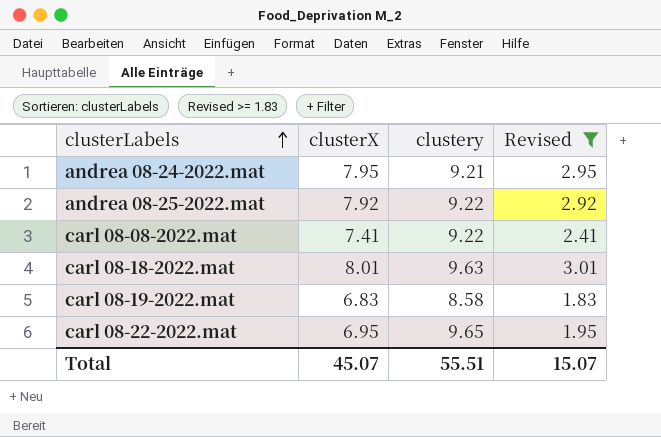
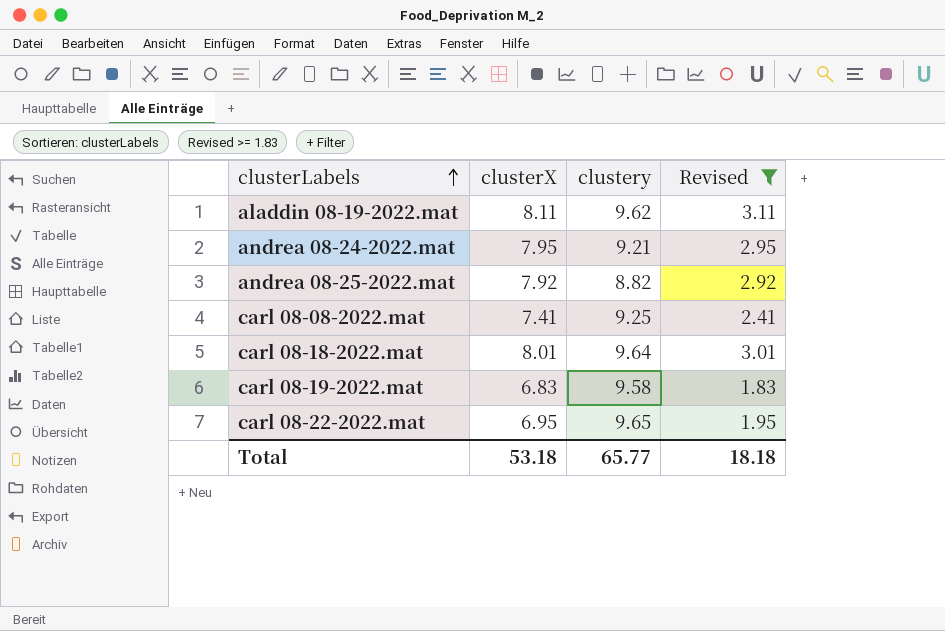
row aladdin 08-19-2022.mat: none -> 8.11 | 9.62 | 3.11
andrea 08-25-2022.mat | clustery: 9.22 -> 8.82
carl 08-08-2022.mat | clustery: 9.22 -> 9.25
carl 08-18-2022.mat | clustery: 9.63 -> 9.64
carl 08-19-2022.mat | clustery: 8.58 -> 9.58
Total | clusterX: 45.07 -> 53.18
Total | clustery: 55.51 -> 65.77
Total | Revised: 15.07 -> 18.18

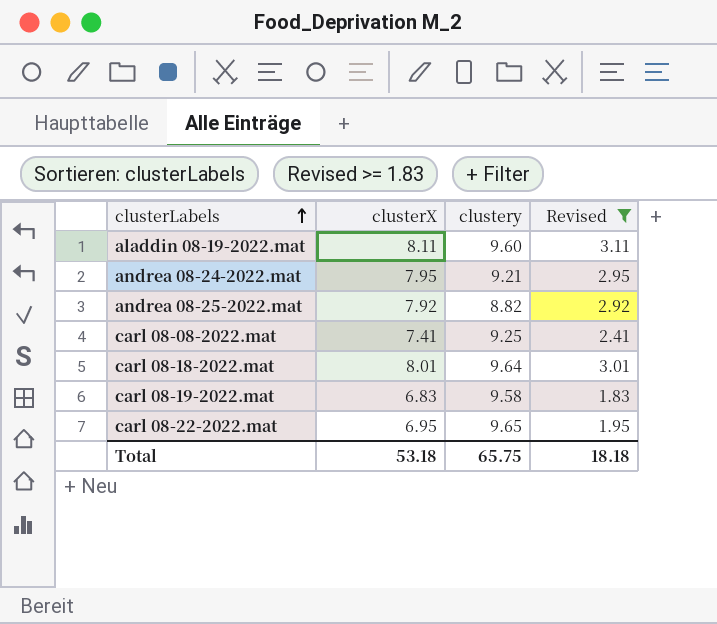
aladdin 08-19-2022.mat | clustery: 9.62 -> 9.60
Total | clustery: 65.77 -> 65.75

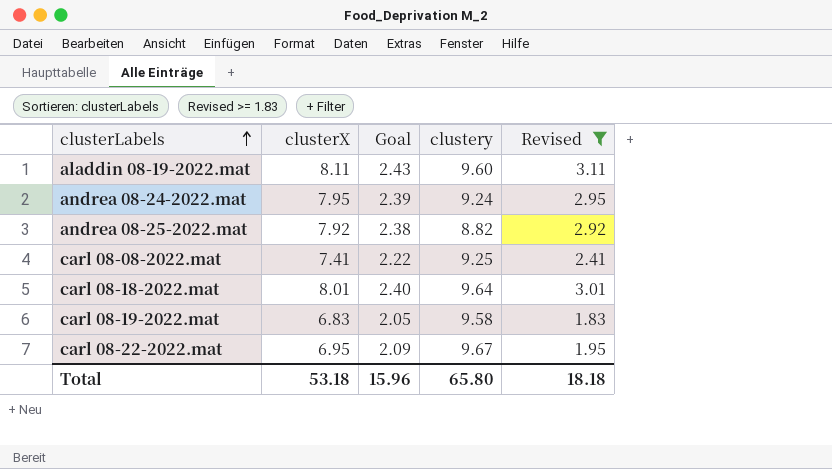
column Goal | formula: none -> [clusterX] * 0.3
andrea 08-24-2022.mat | clustery: 9.21 -> 9.24
carl 08-22-2022.mat | clustery: 9.65 -> 9.67
Total | clustery: 65.75 -> 65.80

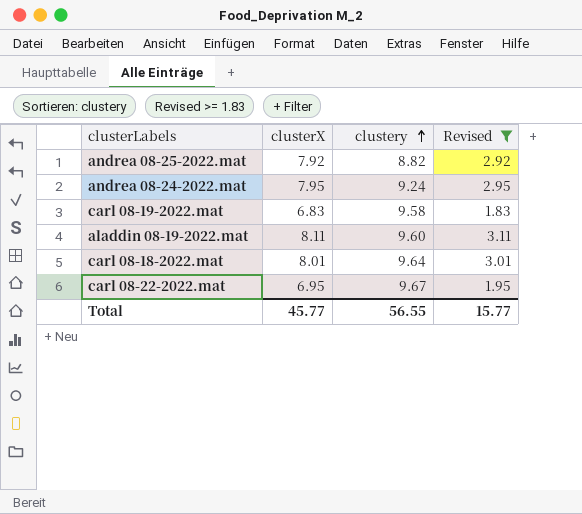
row order: clusterLabels ascending -> clustery ascending
column Goal | formula: [clusterX] * 0.3 -> none
row carl 08-08-2022.mat: 7.41 | 2.22 | 9.25 | 2.41 -> none
Total | clusterX: 53.18 -> 45.77
Total | clustery: 65.80 -> 56.55
Total | Revised: 18.18 -> 15.77

